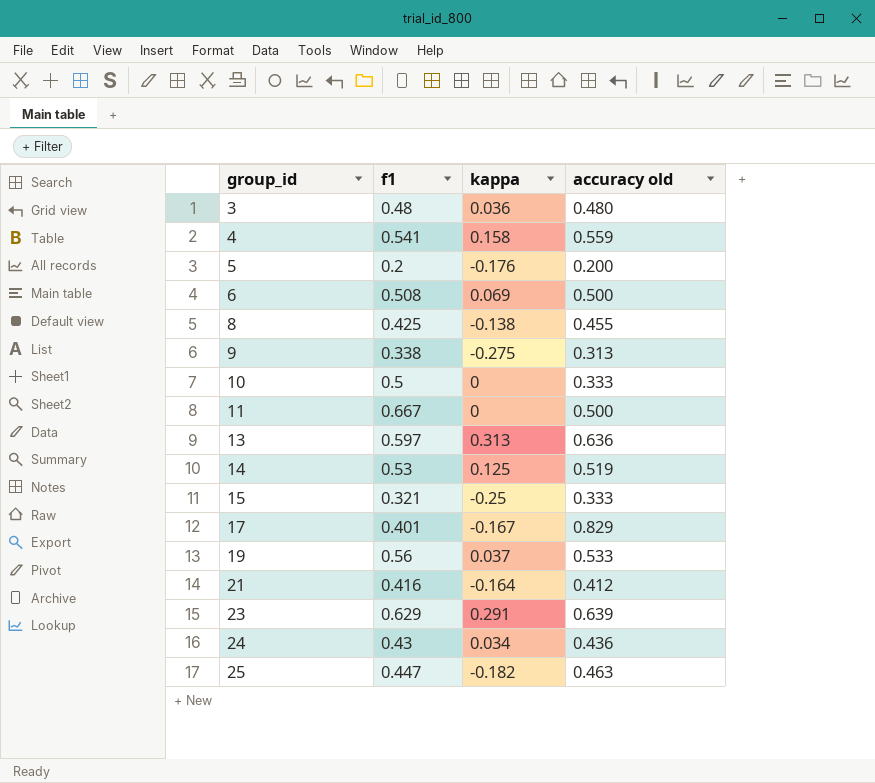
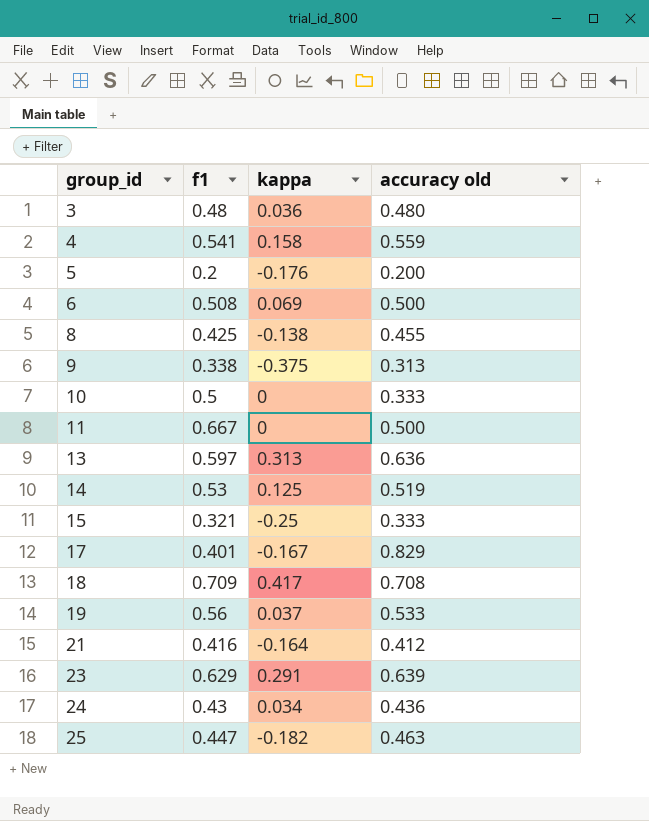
9 | kappa: -0.275 -> -0.375
row 18: none -> 0.709 | 0.417 | 0.708

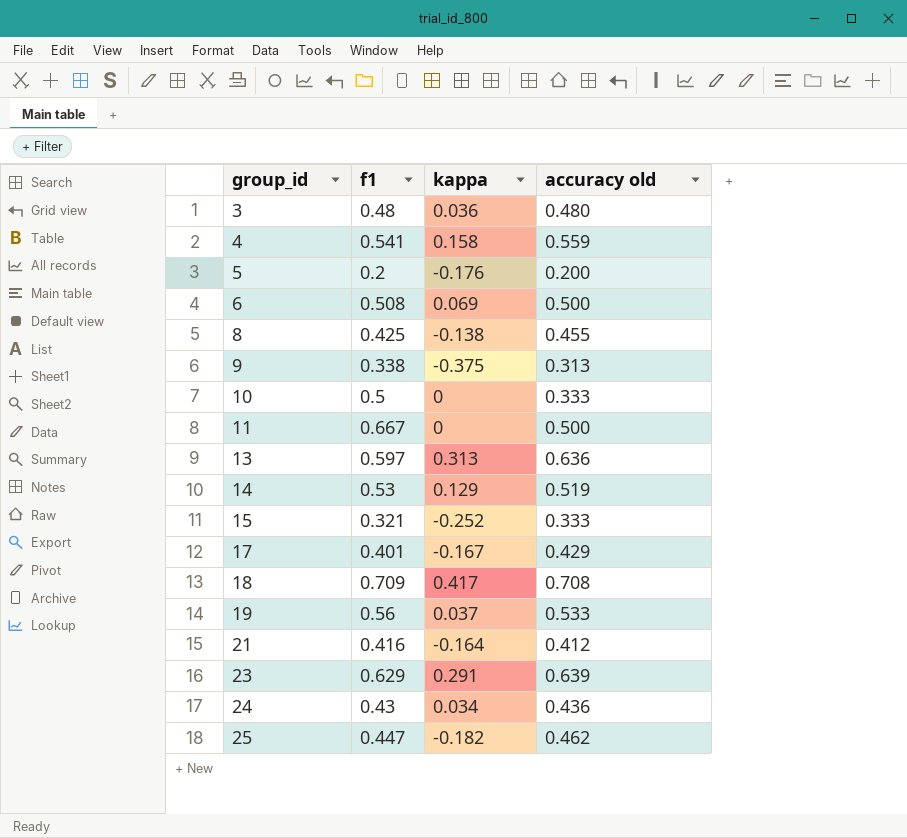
14 | kappa: 0.125 -> 0.129
15 | kappa: -0.25 -> -0.252
17 | accuracy old: 0.829 -> 0.429
25 | accuracy old: 0.463 -> 0.462

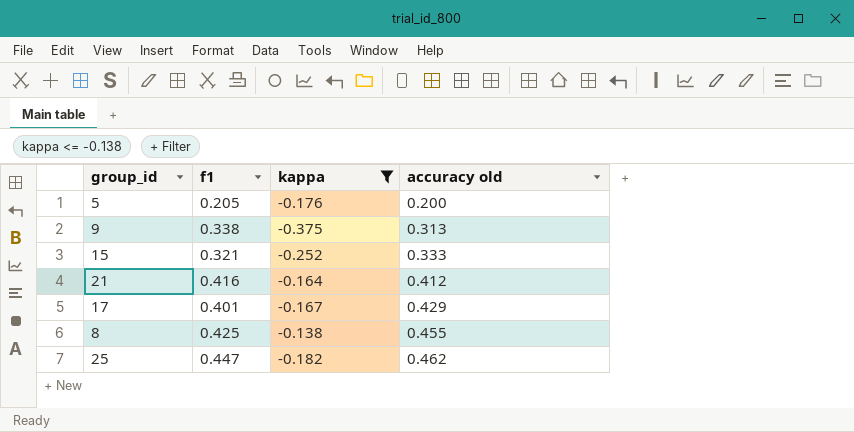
filter: none -> kappa <= -0.138
row order: group_id ascending -> accuracy old ascending
5 | f1: 0.2 -> 0.205

